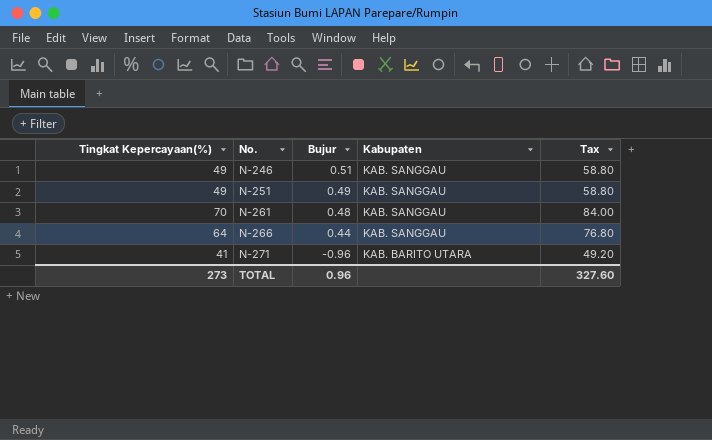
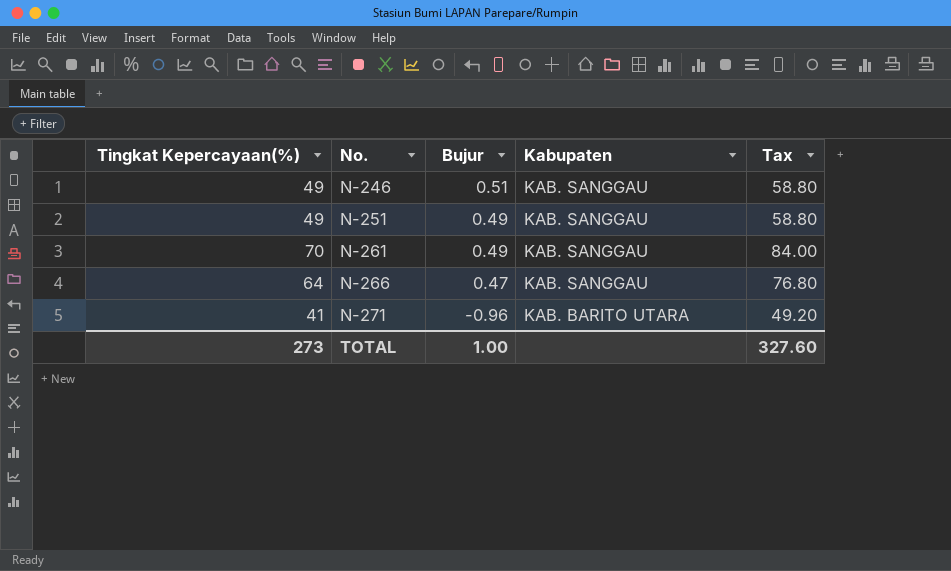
N-261 | Bujur: 0.48 -> 0.49
N-266 | Bujur: 0.44 -> 0.47
TOTAL | Bujur: 0.96 -> 1.00

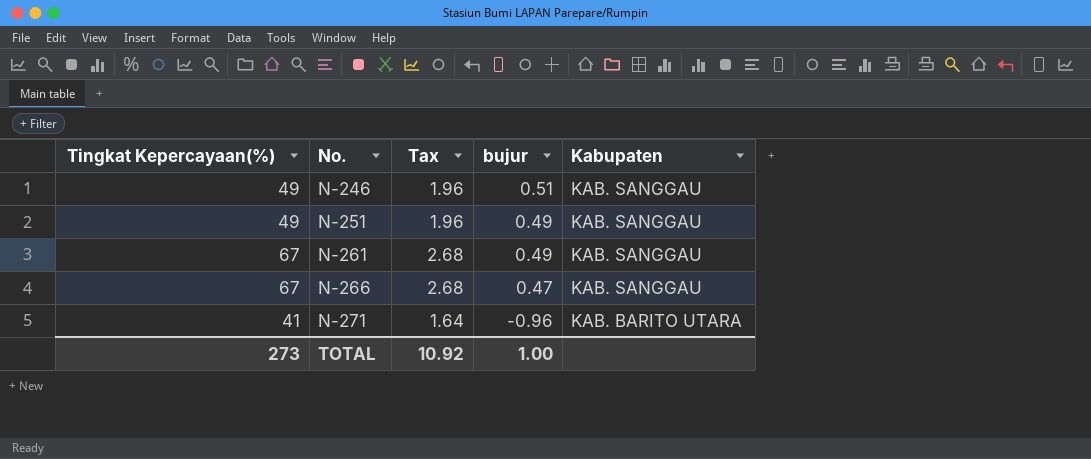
column Tax | formula: [Tingkat Kepercayaan(%)] * 1.2 -> [Tingkat Kepercayaan(%)] * 0.04
column Tax | position: 5 -> 3
column name: Bujur -> bujur
N-261 | Tingkat Kepercayaan(%): 70 -> 67
N-266 | Tingkat Kepercayaan(%): 64 -> 67
TOTAL | Tax: 327.60 -> 10.92

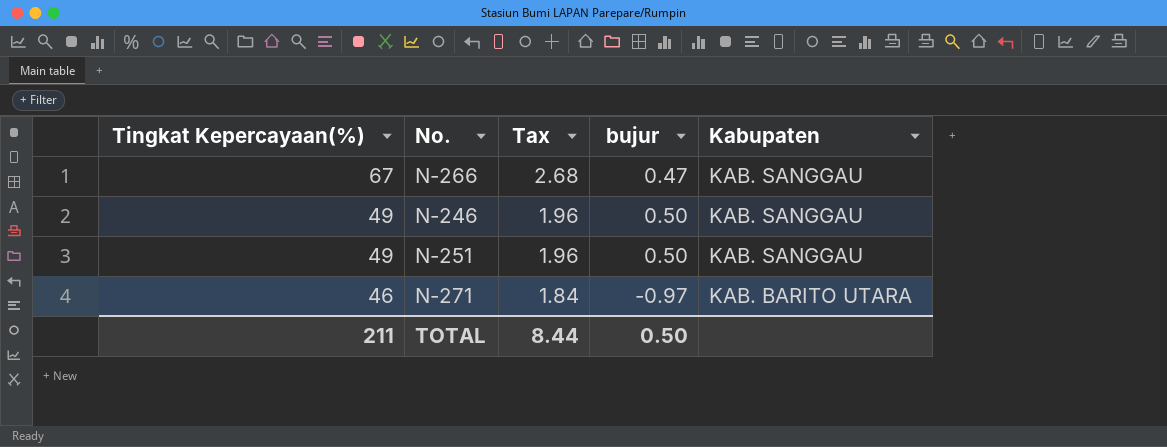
row order: No. ascending -> Tingkat Kepercayaan(%) descending
row N-261: 67 | 2.68 | 0.49 | KAB. SANGGAU -> none
N-246 | bujur: 0.51 -> 0.50
N-251 | bujur: 0.49 -> 0.50
N-271 | Tingkat Kepercayaan(%): 41 -> 46
N-271 | Tax: 1.64 -> 1.84
N-271 | bujur: -0.96 -> -0.97
TOTAL | Tingkat Kepercayaan(%): 273 -> 211
TOTAL | Tax: 10.92 -> 8.44
TOTAL | bujur: 1.00 -> 0.50

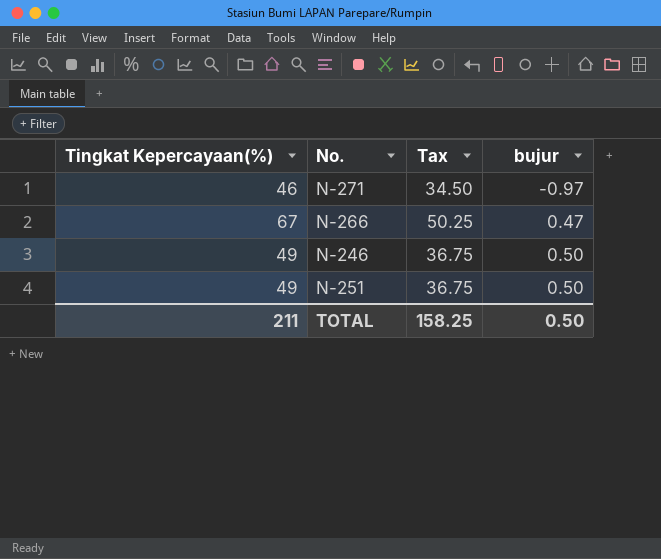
row order: Tingkat Kepercayaan(%) descending -> bujur ascending
column Kabupaten | position: 5 -> none
column Tax | formula: [Tingkat Kepercayaan(%)] * 0.04 -> [Tingkat Kepercayaan(%)] * 0.75
TOTAL | Tax: 8.44 -> 158.25

